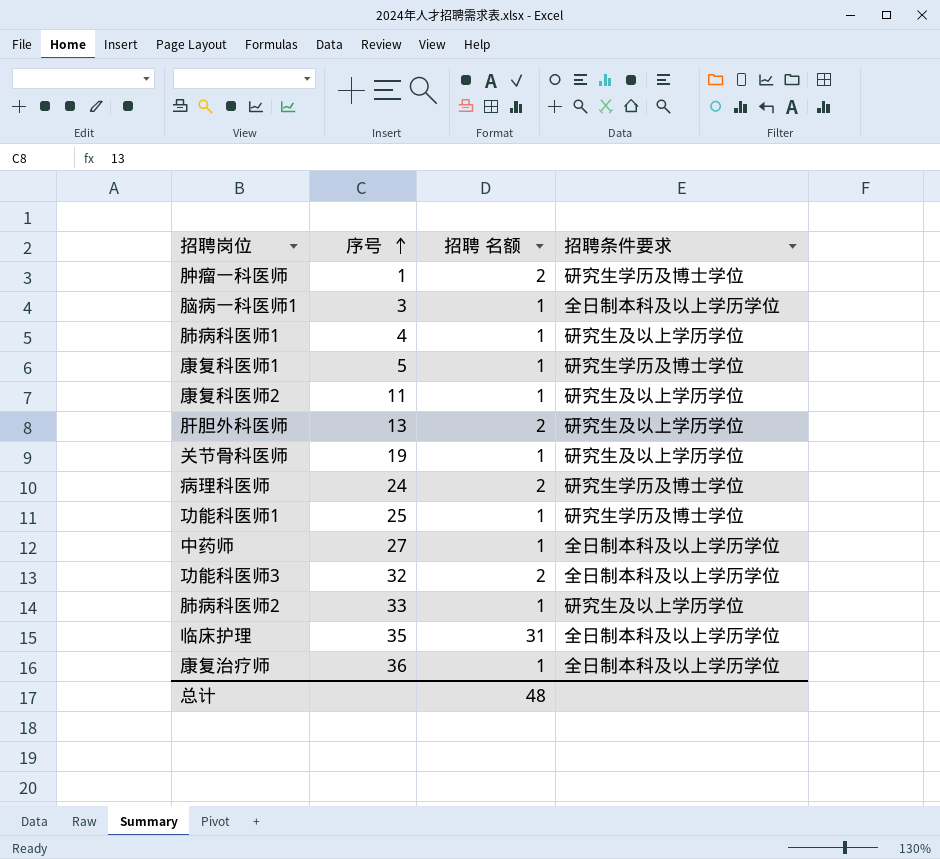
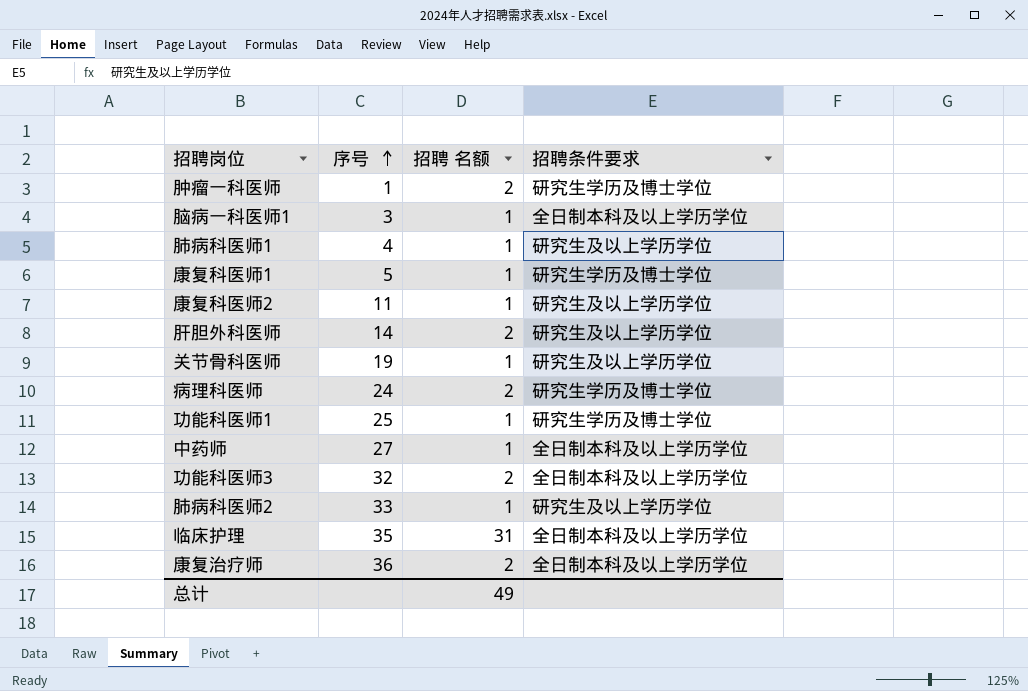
肝胆外科医师 | 序号: 13 -> 14
康复治疗师 | 招聘 名额: 1 -> 2
总计 | 招聘 名额: 48 -> 49

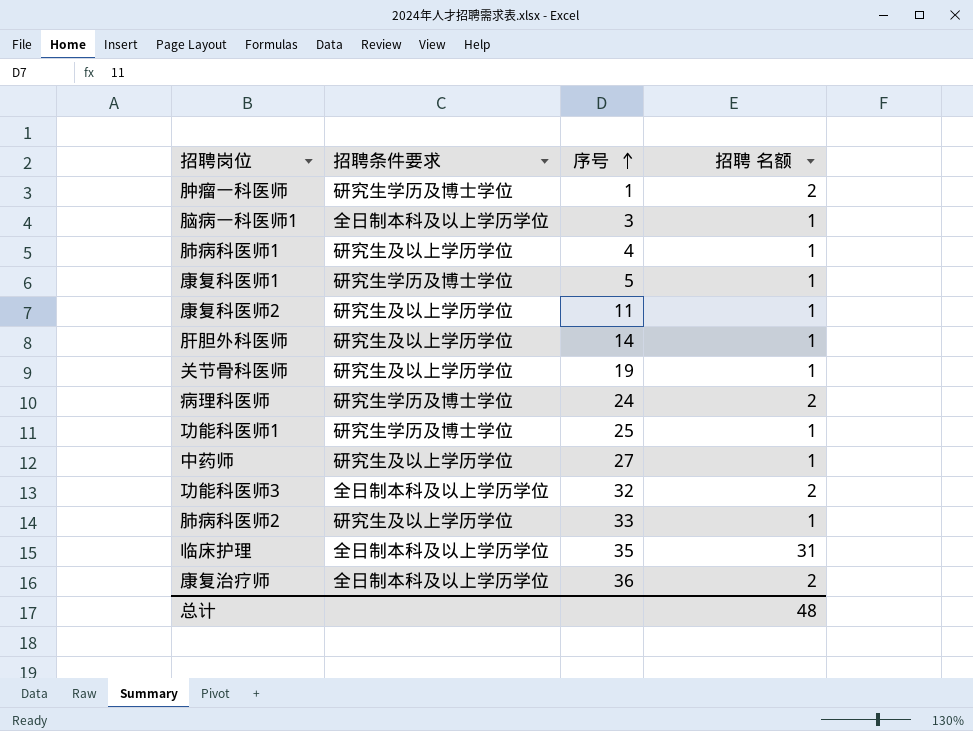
column 招聘条件要求 | position: 4 -> 2
肝胆外科医师 | 招聘 名额: 2 -> 1
中药师 | 招聘条件要求: 全日制本科及以上学历学位 -> 研究生及以上学历学位
总计 | 招聘 名额: 49 -> 48

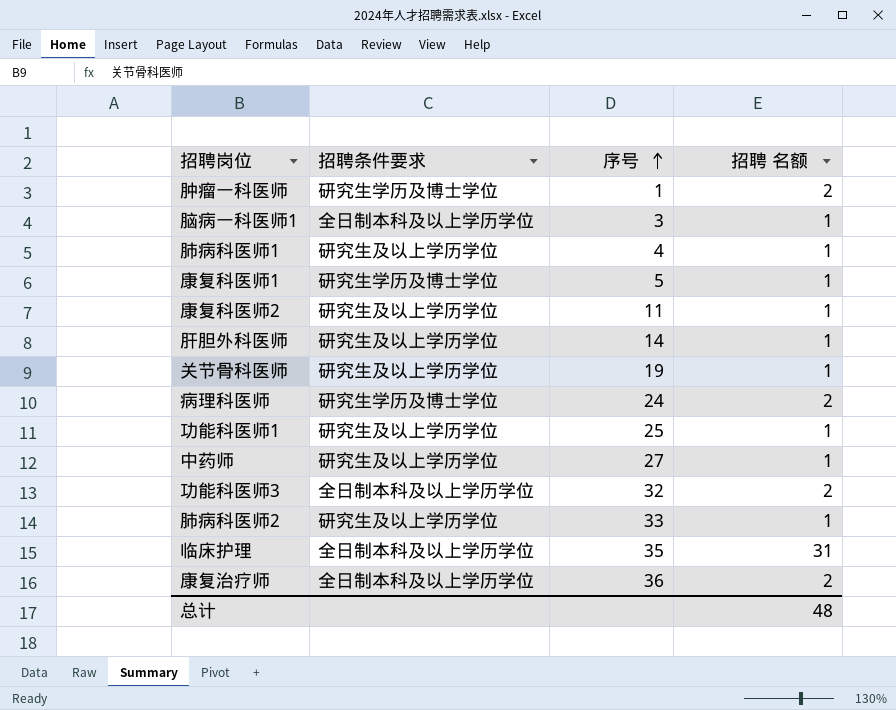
功能科医师1 | 招聘条件要求: 研究生学历及博士学位 -> 研究生及以上学历学位

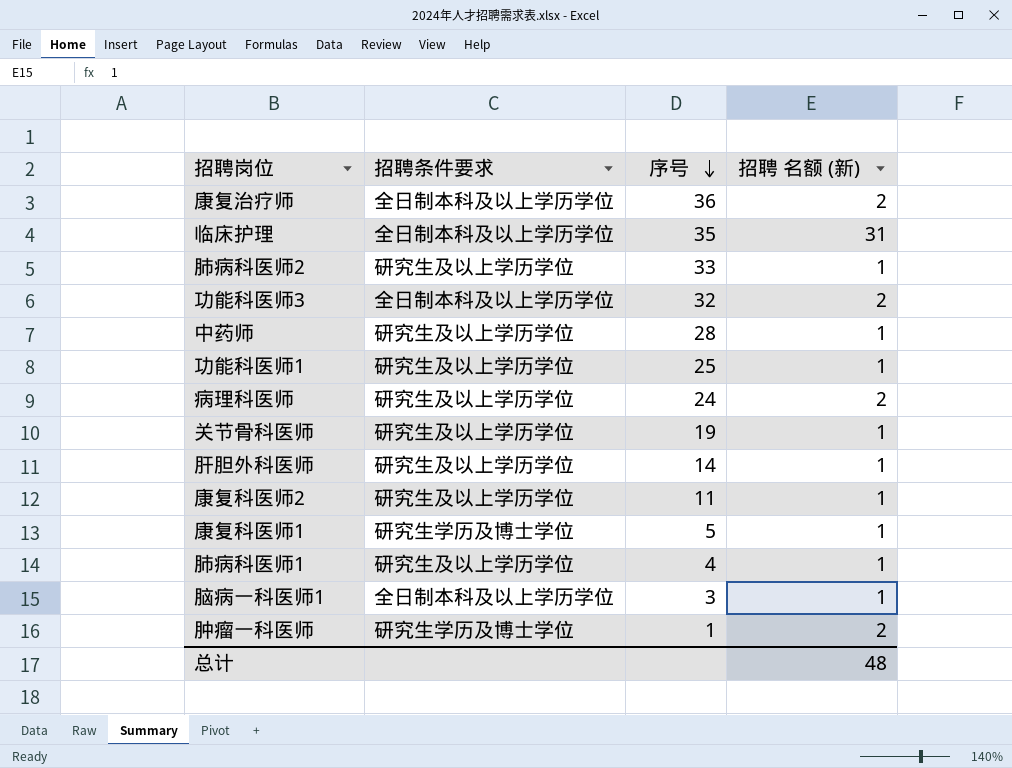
row order: 序号 ascending -> 序号 descending
column name: 招聘 名额 -> 招聘 名额 (新)
中药师 | 序号: 27 -> 28
病理科医师 | 招聘条件要求: 研究生学历及博士学位 -> 研究生及以上学历学位

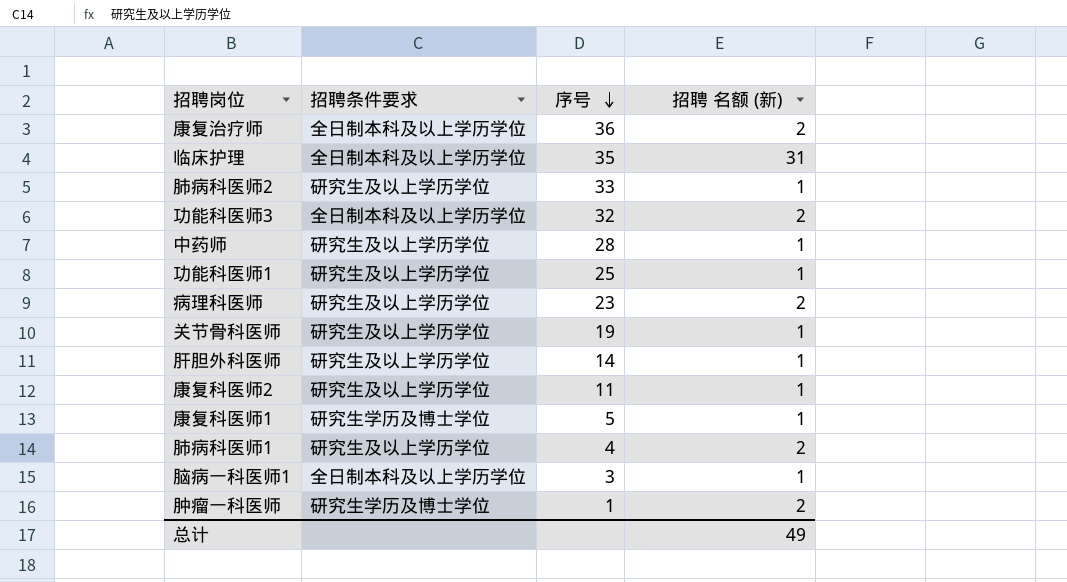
病理科医师 | 序号: 24 -> 23
肺病科医师1 | 招聘 名额 (新): 1 -> 2
总计 | 招聘 名额 (新): 48 -> 49

